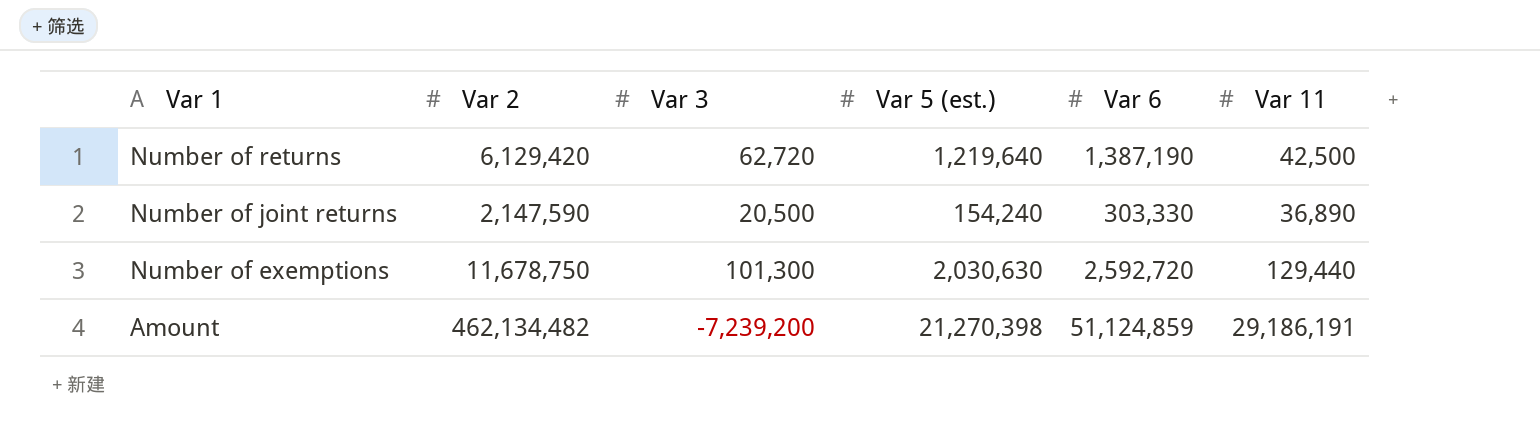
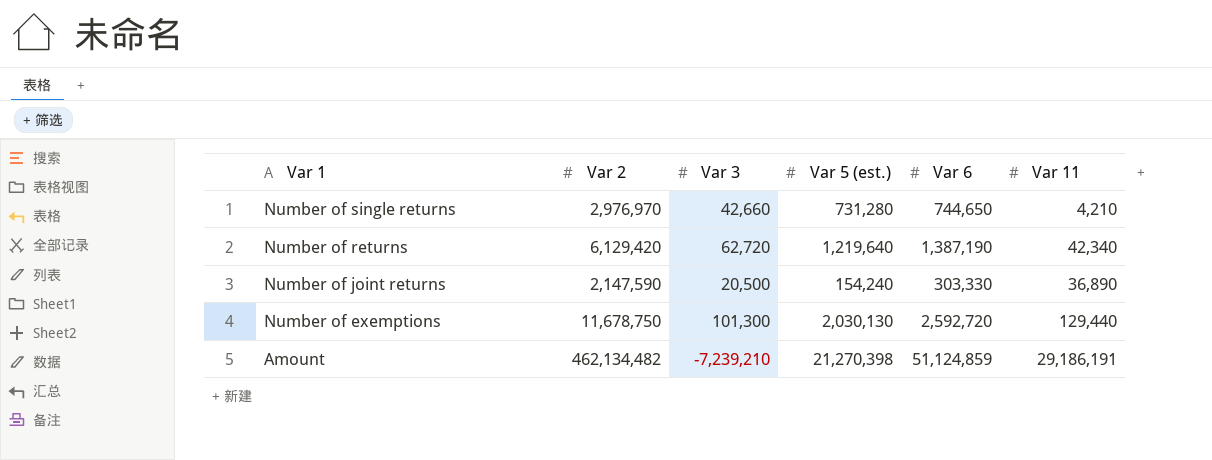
row Number of single returns: none -> 2,976,970 | 42,660 | 731,280 | 744,650 | 4,210
Number of returns | Var 11: 42,500 -> 42,340
Number of exemptions | Var 5 (est.): 2,030,630 -> 2,030,130
Amount | Var 3: -7,239,200 -> -7,239,210

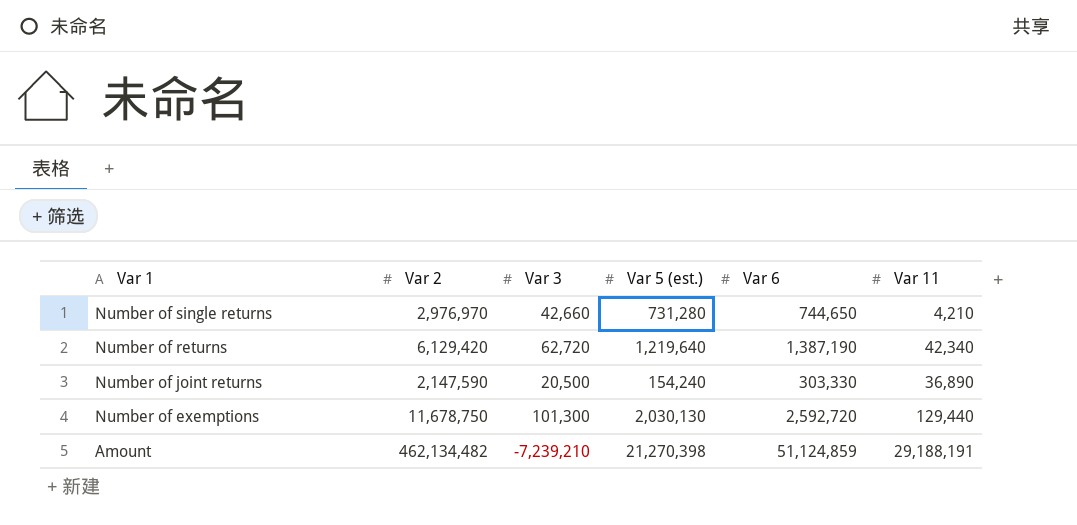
Amount | Var 11: 29,186,191 -> 29,188,191

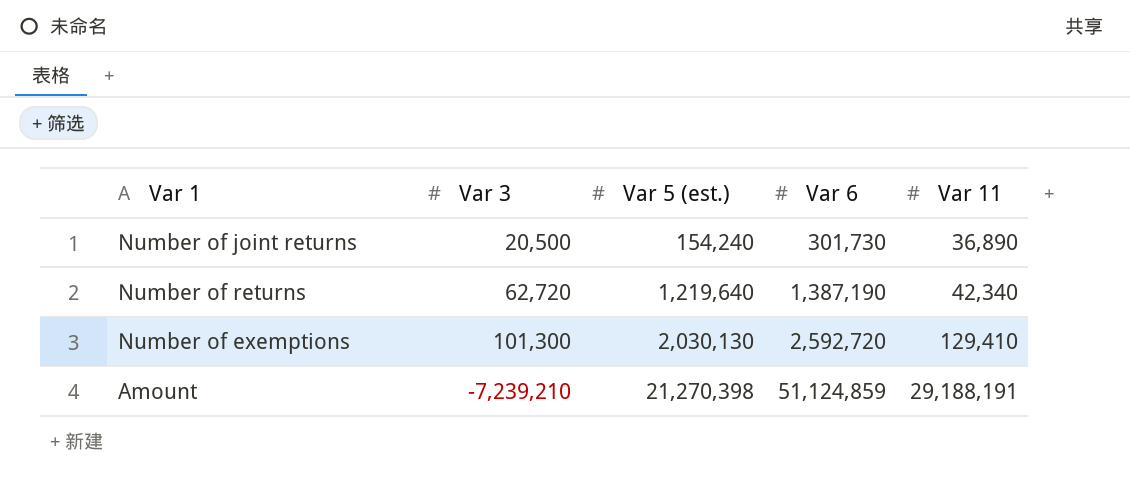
row order: Var 1 descending -> Var 5 (est.) ascending
column Var 2 | position: 2 -> none
row Number of single returns: 2,976,970 | 42,660 | 731,280 | 744,650 | 4,210 -> none
Number of joint returns | Var 6: 303,330 -> 301,730
Number of exemptions | Var 11: 129,440 -> 129,410

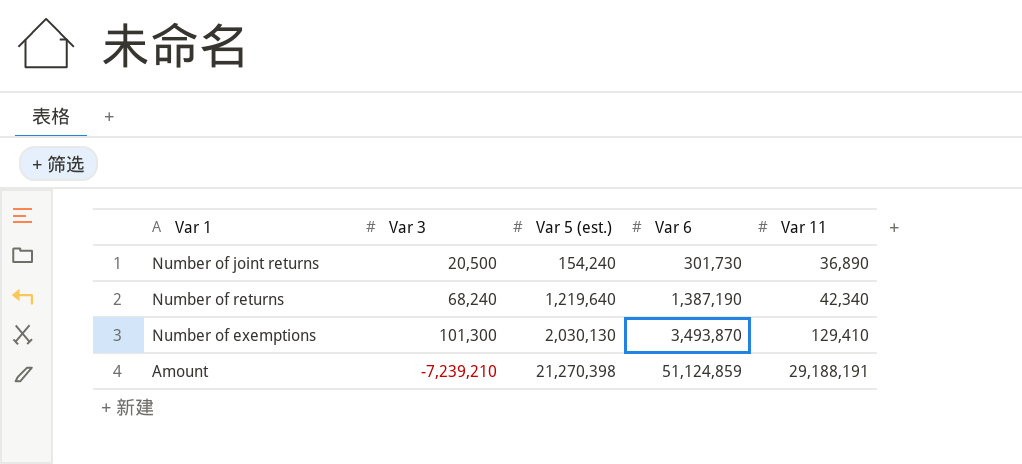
Number of returns | Var 3: 62,720 -> 68,240
Number of exemptions | Var 6: 2,592,720 -> 3,493,870

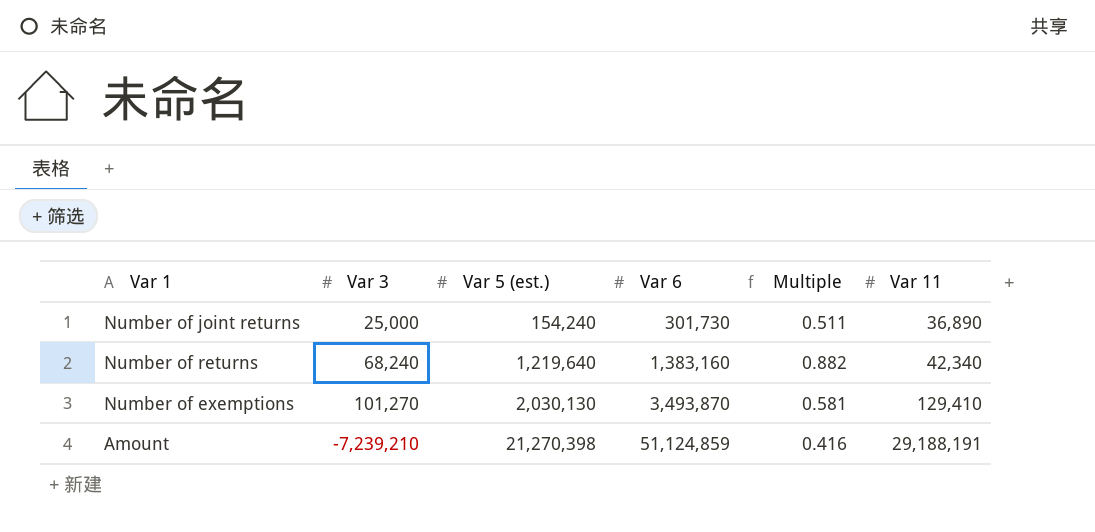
column Multiple | formula: none -> [Var 5 (est.)] / [Var 6]
Number of joint returns | Var 3: 20,500 -> 25,000
Number of returns | Var 6: 1,387,190 -> 1,383,160
Number of exemptions | Var 3: 101,300 -> 101,270

